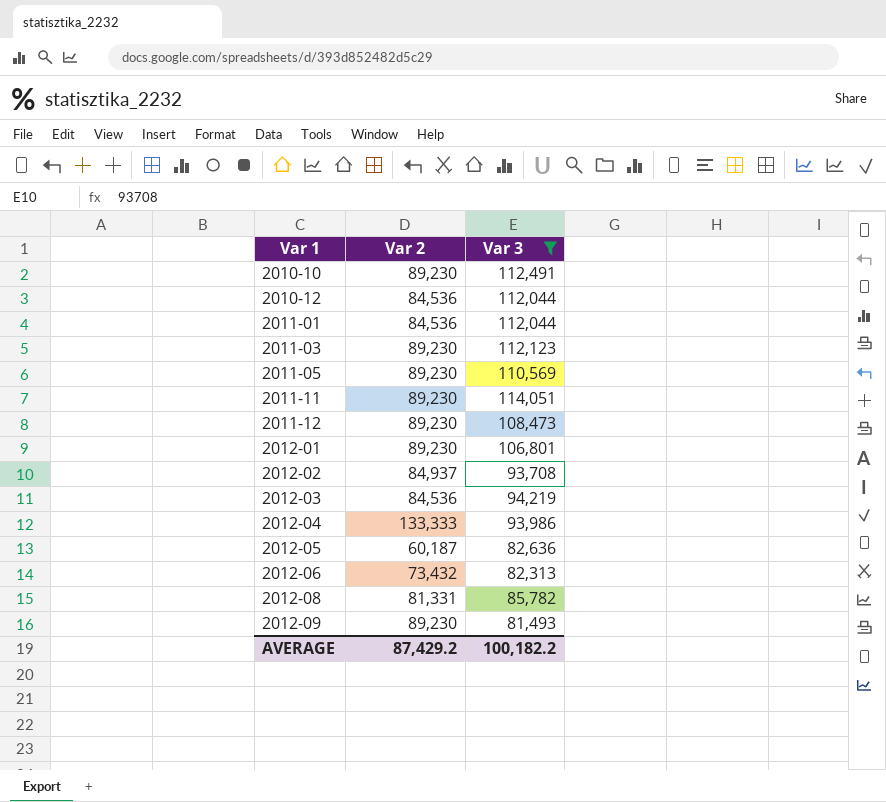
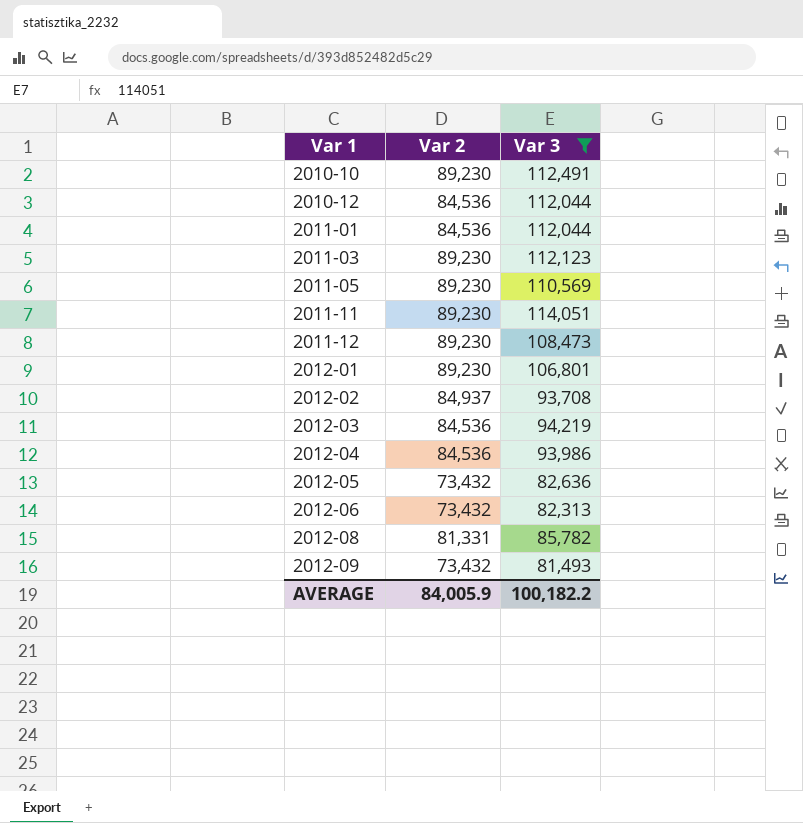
2012-04 | Var 2: 133,333 -> 84,536
2012-05 | Var 2: 60,187 -> 73,432
2012-09 | Var 2: 89,230 -> 73,432
AVERAGE | Var 2: 87,429.2 -> 84,005.9

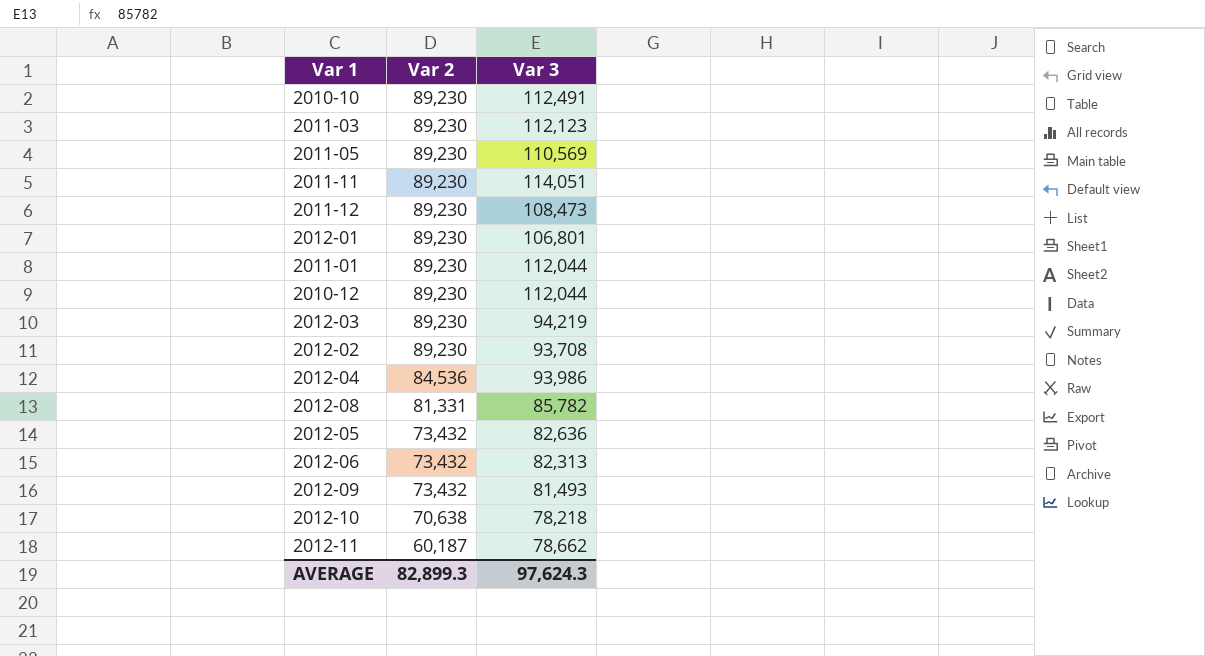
filter: Var 3 >= 81,493 -> none
row order: Var 1 ascending -> Var 2 descending
2011-01 | Var 2: 84,536 -> 89,230
2010-12 | Var 2: 84,536 -> 89,230
2012-03 | Var 2: 84,536 -> 89,230
2012-02 | Var 2: 84,937 -> 89,230
AVERAGE | Var 2: 84,005.9 -> 82,899.3
AVERAGE | Var 3: 100,182.2 -> 97,624.3

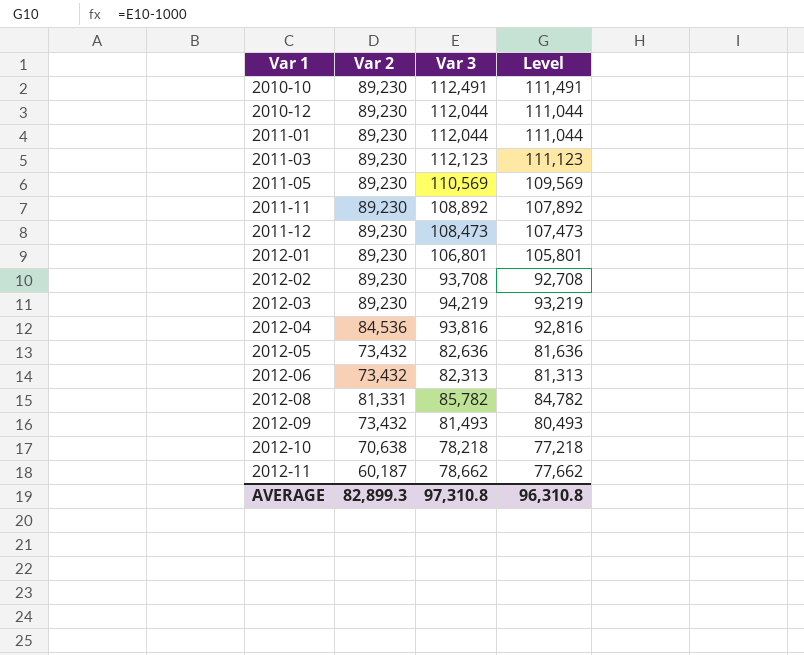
row order: Var 2 descending -> Var 1 ascending
column Level | formula: none -> [Var 3] - 1000
2011-11 | Var 3: 114,051 -> 108,892
2012-04 | Var 3: 93,986 -> 93,816
AVERAGE | Var 3: 97,624.3 -> 97,310.8

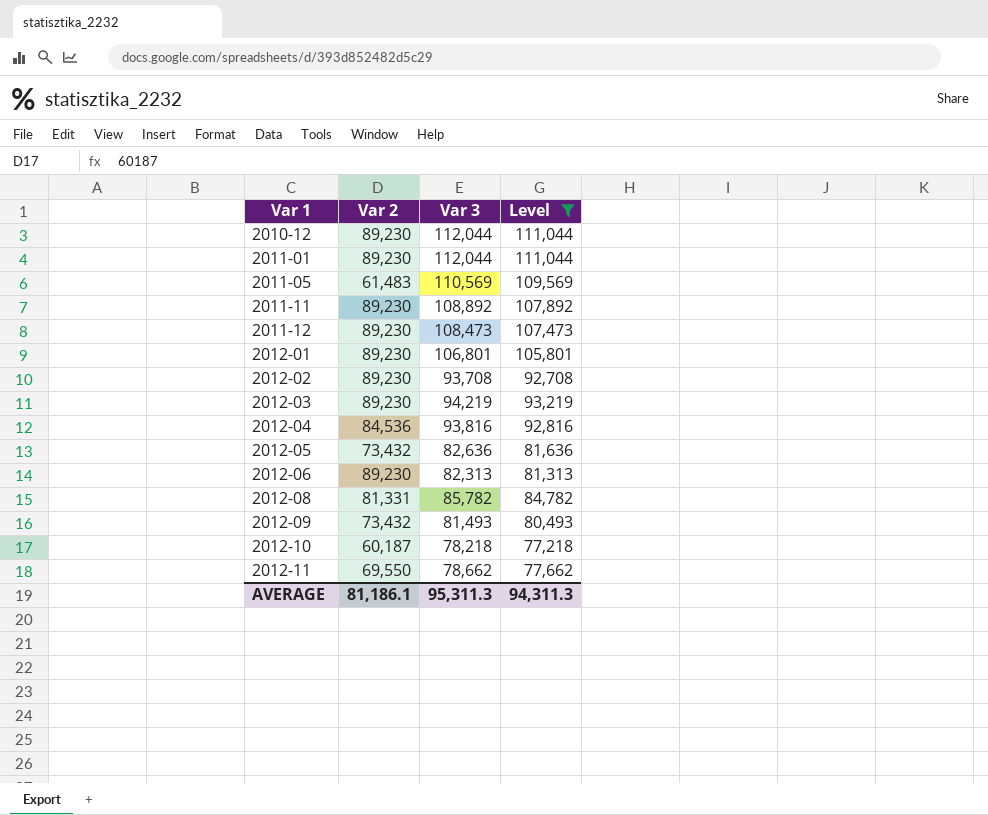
filter: none -> Level <= 111,044
2011-05 | Var 2: 89,230 -> 61,483
2012-06 | Var 2: 73,432 -> 89,230
2012-10 | Var 2: 70,638 -> 60,187
2012-11 | Var 2: 60,187 -> 69,550
AVERAGE | Var 2: 82,899.3 -> 81,186.1
AVERAGE | Var 3: 97,310.8 -> 95,311.3
AVERAGE | Level: 96,310.8 -> 94,311.3

